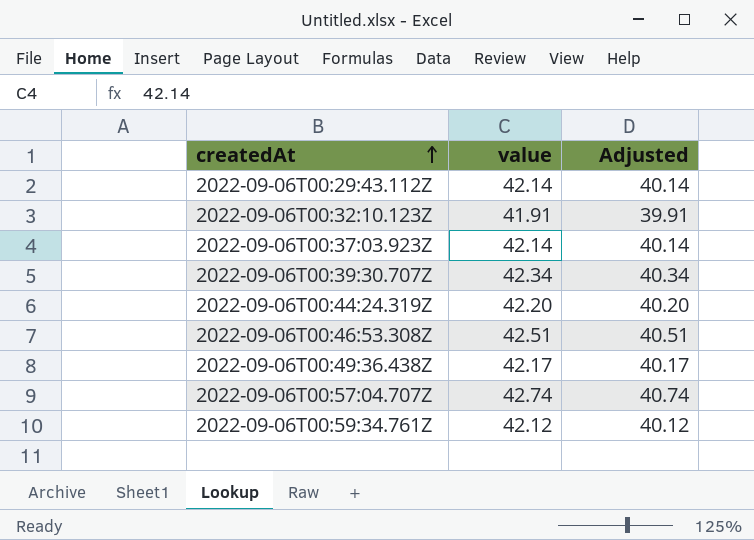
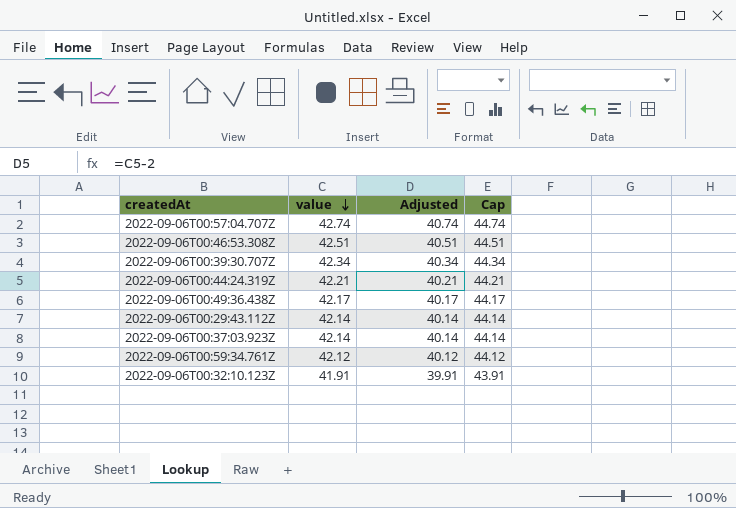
row order: createdAt ascending -> value descending
column Cap | formula: none -> [value] + 2
2022-09-06T00:44:24.319Z | value: 42.20 -> 42.21
2022-09-06T00:44:24.319Z | Adjusted: 40.20 -> 40.21

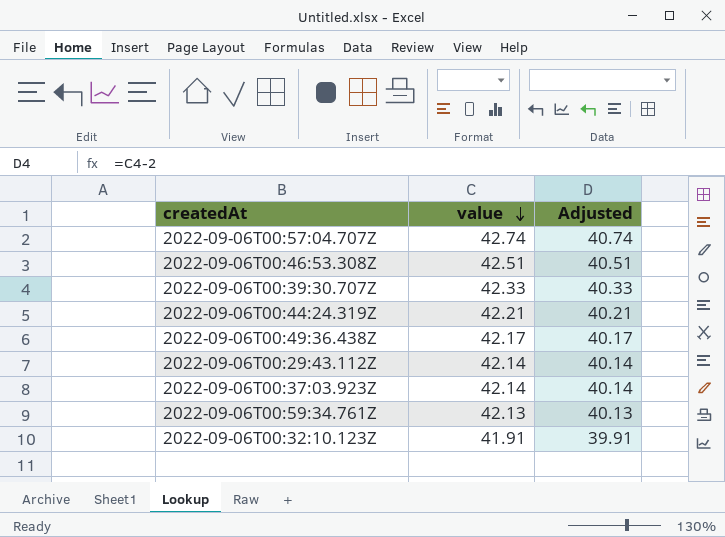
column Cap | formula: [value] + 2 -> none
2022-09-06T00:39:30.707Z | value: 42.34 -> 42.33
2022-09-06T00:39:30.707Z | Adjusted: 40.34 -> 40.33
2022-09-06T00:59:34.761Z | value: 42.12 -> 42.13
2022-09-06T00:59:34.761Z | Adjusted: 40.12 -> 40.13

